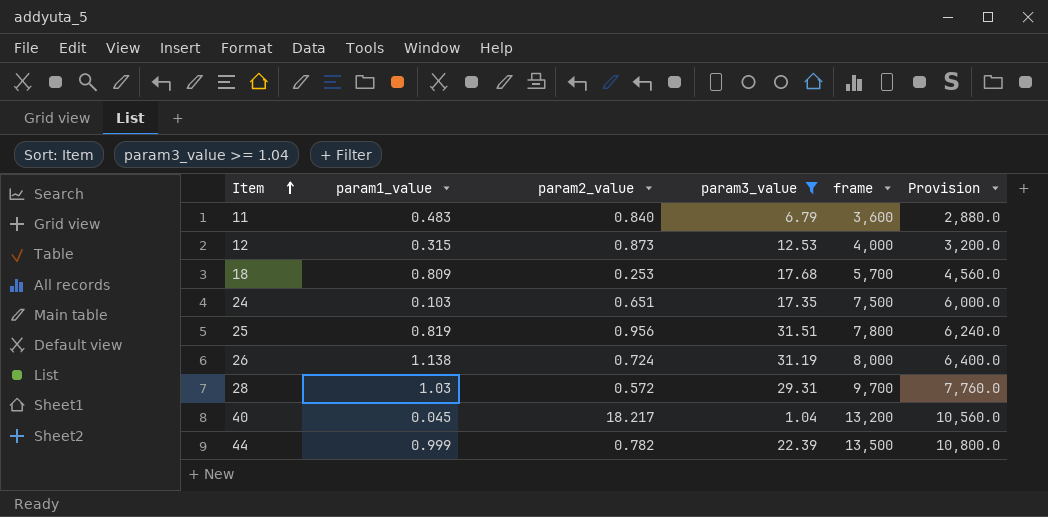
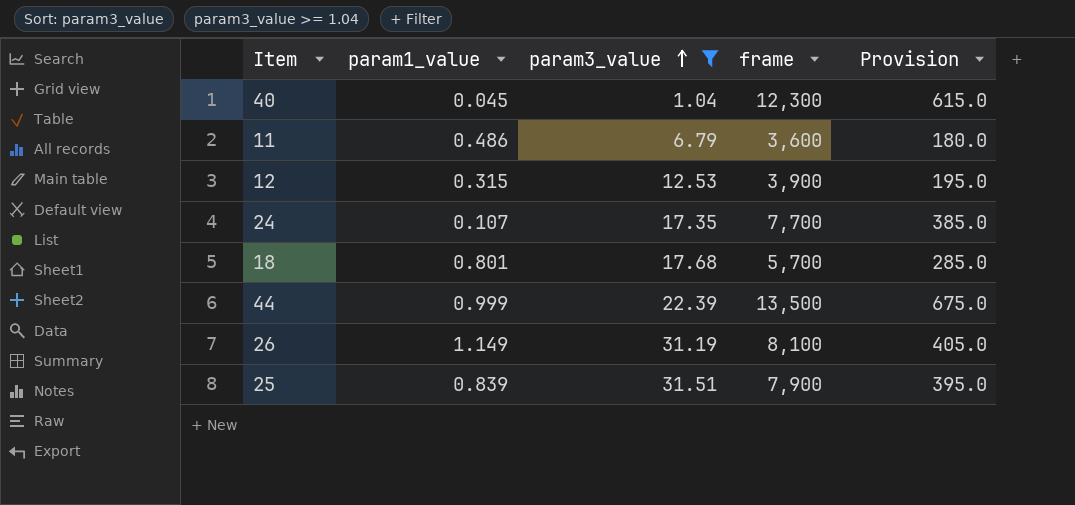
row order: Item ascending -> param3_value ascending
column param2_value | position: 3 -> none
column Provision | formula: [frame] * 0.8 -> [frame] * 0.05
row 28: 1.03 | 0.572 | 29.31 | 9,700 | 7,760.0 -> none
40 | frame: 13,200 -> 12,300
11 | param1_value: 0.483 -> 0.486
12 | frame: 4,000 -> 3,900
24 | param1_value: 0.103 -> 0.107
24 | frame: 7,500 -> 7,700
18 | param1_value: 0.809 -> 0.801
26 | param1_value: 1.138 -> 1.149
26 | frame: 8,000 -> 8,100
25 | param1_value: 0.819 -> 0.839
25 | frame: 7,800 -> 7,900

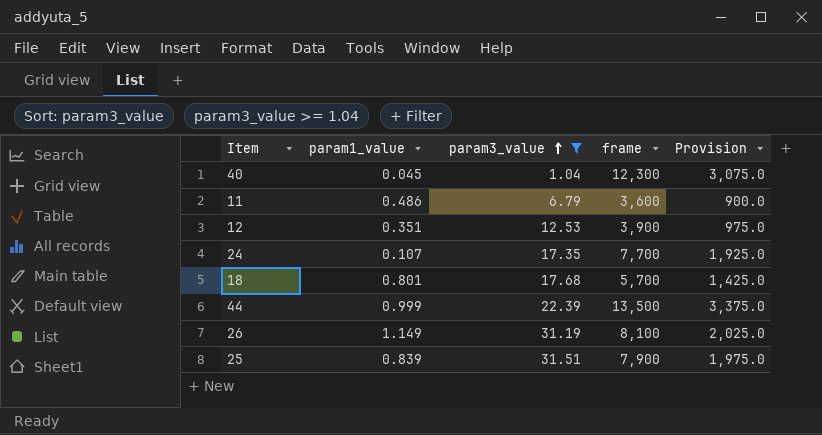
column Provision | formula: [frame] * 0.05 -> [frame] * 0.25
12 | param1_value: 0.315 -> 0.351

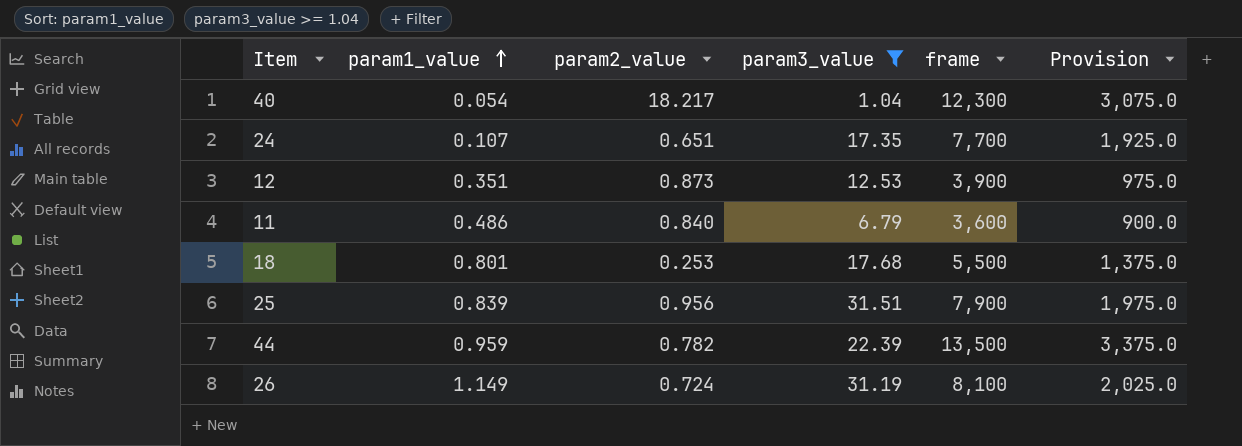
row order: param3_value ascending -> param1_value ascending
column param2_value | position: none -> 3
40 | param1_value: 0.045 -> 0.054
18 | frame: 5,700 -> 5,500
18 | Provision: 1,425.0 -> 1,375.0
44 | param1_value: 0.999 -> 0.959

